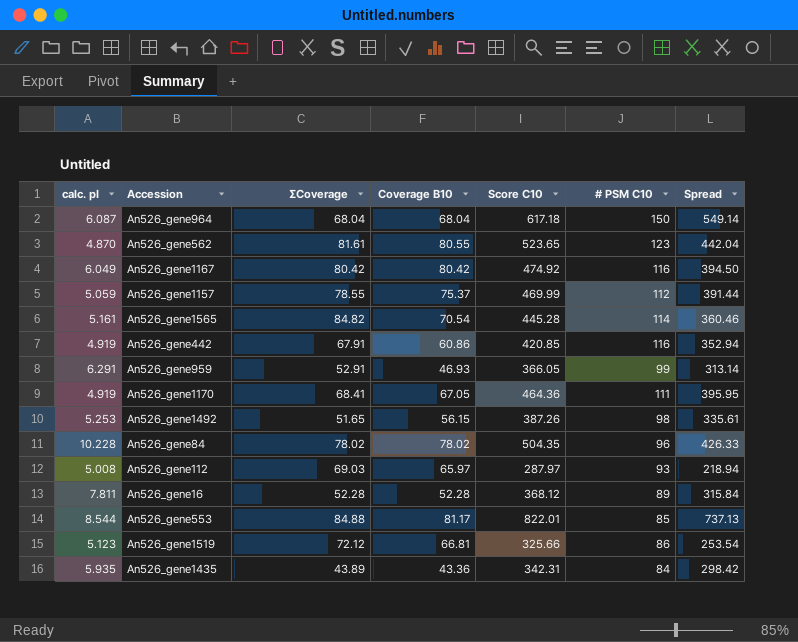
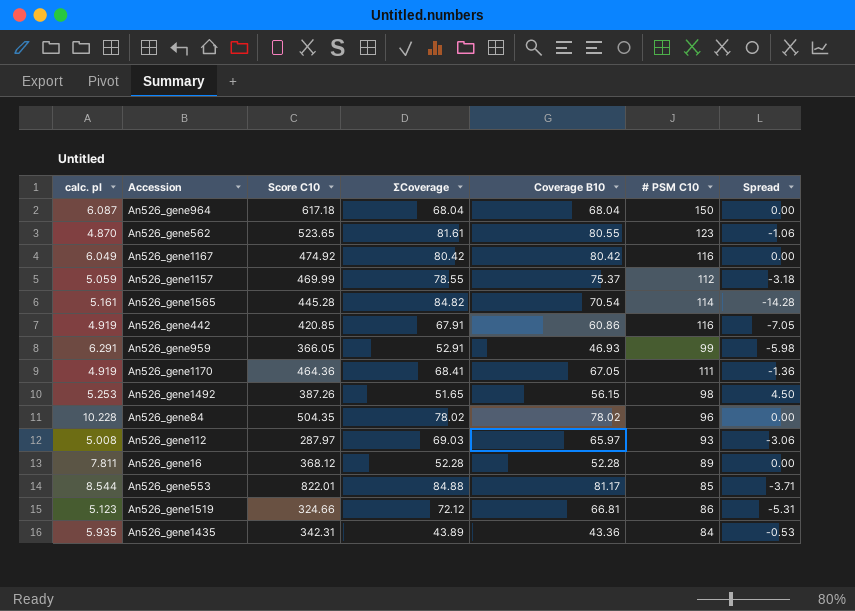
column Score C10 | position: 5 -> 3
column Spread | formula: [Score C10] - [ΣCoverage] -> [Coverage B10] - [ΣCoverage]
An526_gene1519 | Score C10: 325.66 -> 324.66

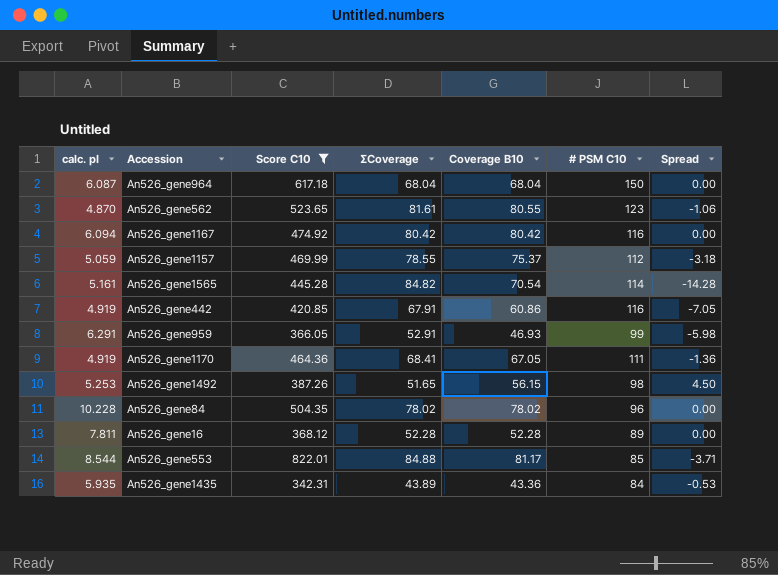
filter: none -> Score C10 >= 342.31
An526_gene1167 | calc. pI: 6.049 -> 6.094

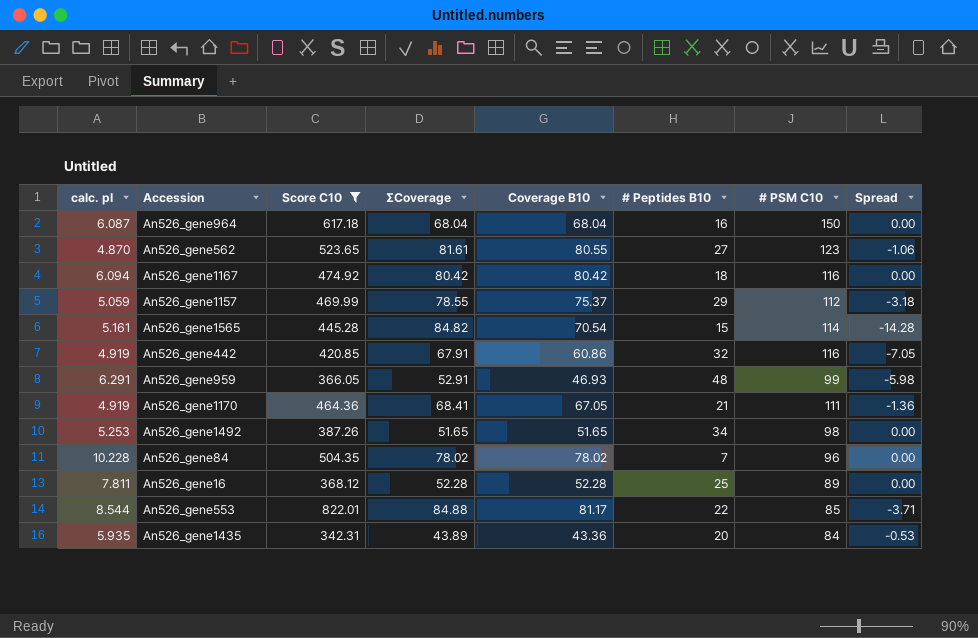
column # Peptides B10 | position: none -> 6
An526_gene1492 | Coverage B10: 56.15 -> 51.65
An526_gene1492 | Spread: 4.50 -> 0.00

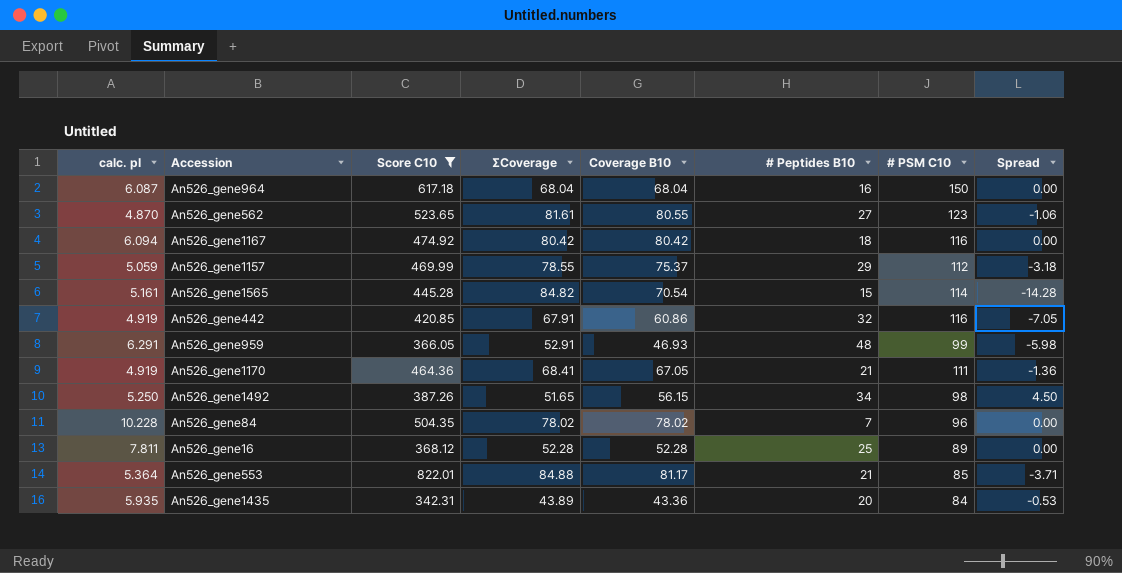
An526_gene1492 | calc. pI: 5.253 -> 5.250
An526_gene1492 | Coverage B10: 51.65 -> 56.15
An526_gene1492 | Spread: 0.00 -> 4.50
An526_gene553 | calc. pI: 8.544 -> 5.364
An526_gene553 | # Peptides B10: 22 -> 21

